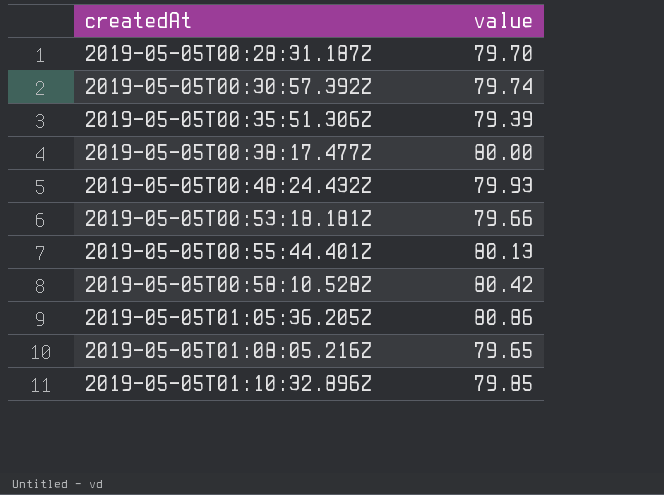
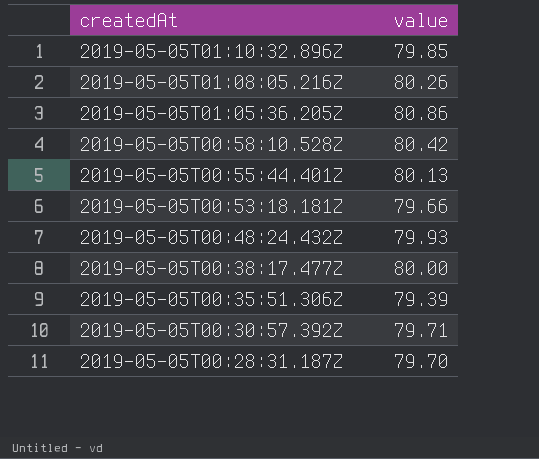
row order: createdAt ascending -> createdAt descending
2019-05-05T01:08:05.216Z | value: 79.65 -> 80.26
2019-05-05T00:30:57.392Z | value: 79.74 -> 79.71

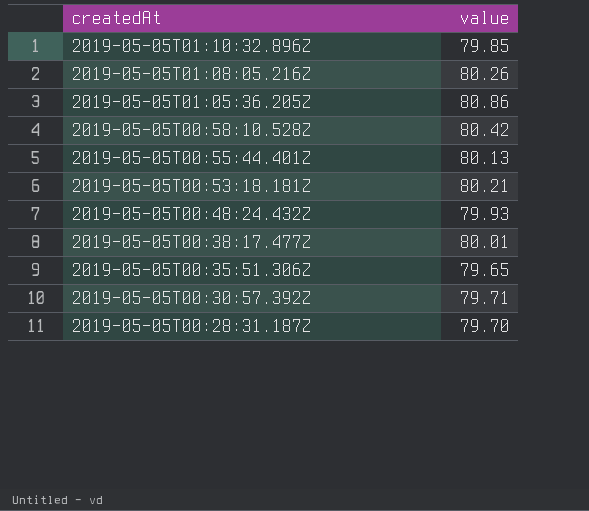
2019-05-05T00:53:18.181Z | value: 79.66 -> 80.21
2019-05-05T00:38:17.477Z | value: 80.00 -> 80.01
2019-05-05T00:35:51.306Z | value: 79.39 -> 79.65

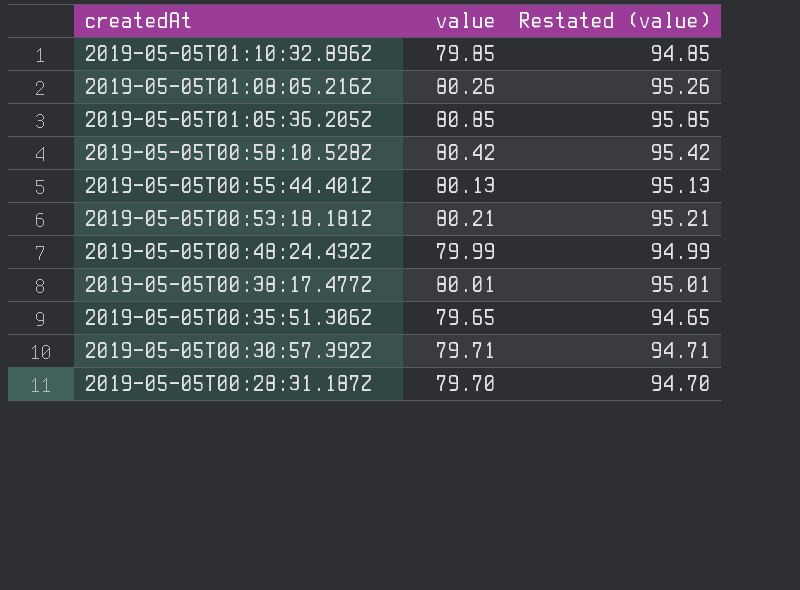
column Restated (value) | formula: none -> [value] + 15
2019-05-05T01:05:36.205Z | value: 80.86 -> 80.85
2019-05-05T00:48:24.432Z | value: 79.93 -> 79.99

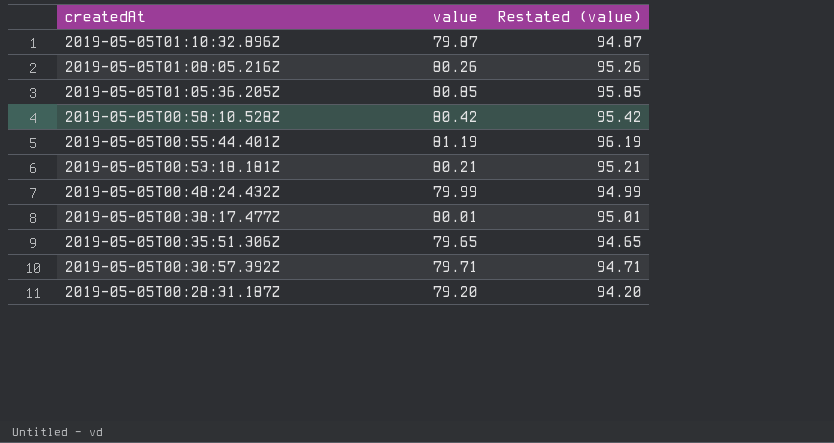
2019-05-05T01:10:32.896Z | value: 79.85 -> 79.87
2019-05-05T01:10:32.896Z | Restated (value): 94.85 -> 94.87
2019-05-05T00:55:44.401Z | value: 80.13 -> 81.19
2019-05-05T00:55:44.401Z | Restated (value): 95.13 -> 96.19
2019-05-05T00:28:31.187Z | value: 79.70 -> 79.20
2019-05-05T00:28:31.187Z | Restated (value): 94.70 -> 94.20

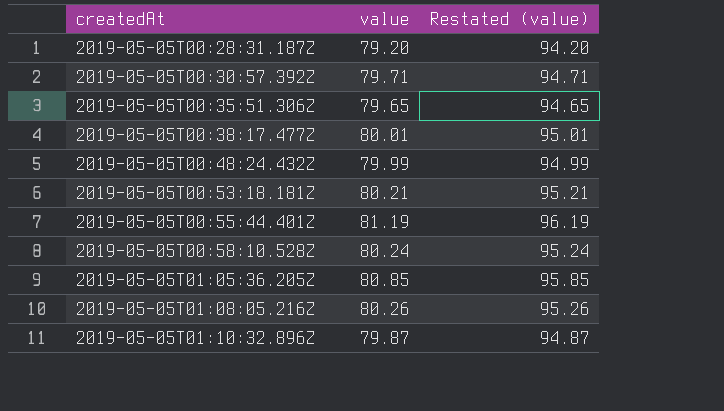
row order: createdAt descending -> createdAt ascending
2019-05-05T00:58:10.528Z | value: 80.42 -> 80.24
2019-05-05T00:58:10.528Z | Restated (value): 95.42 -> 95.24

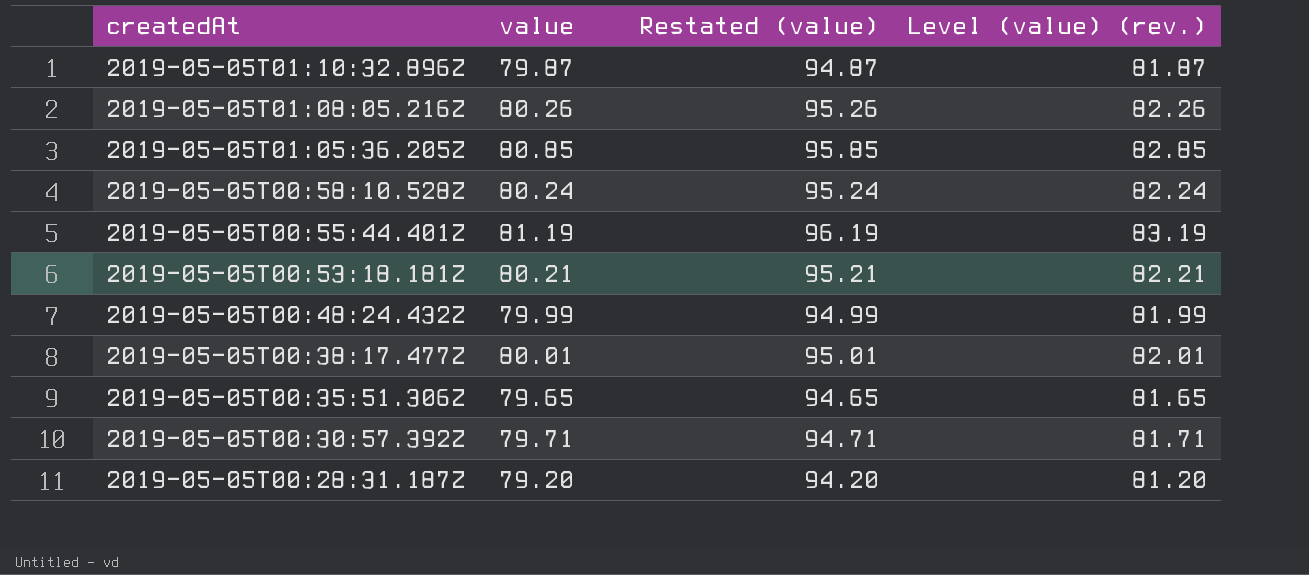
row order: createdAt ascending -> createdAt descending
column Level (value) (rev.) | formula: none -> [value] + 2

